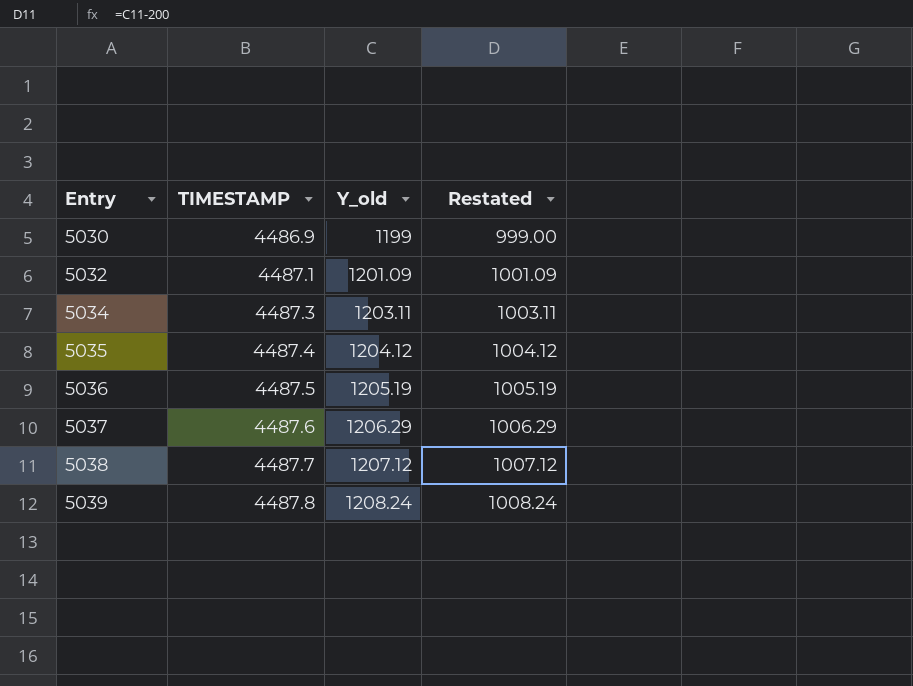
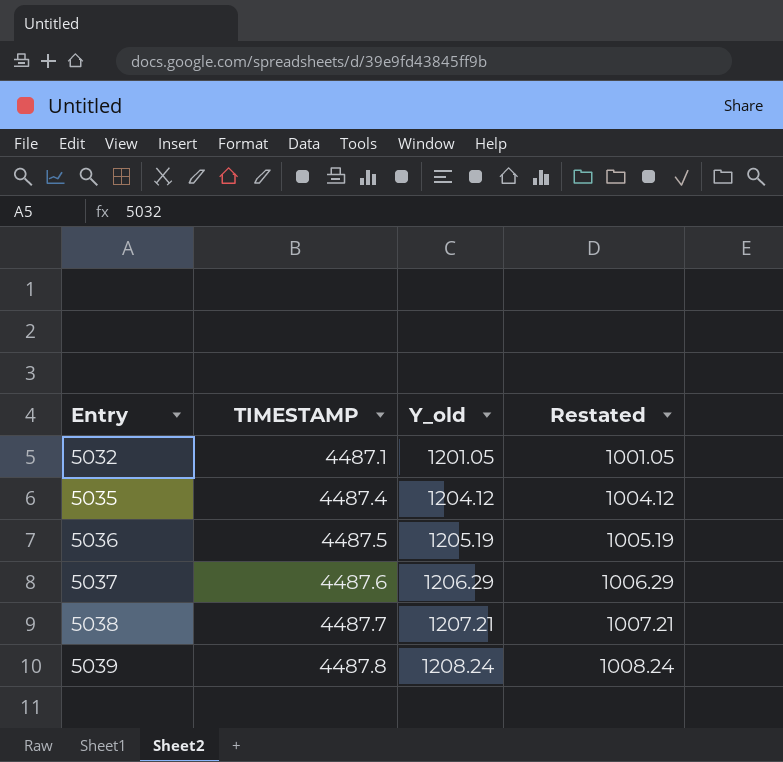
row 5030: 4486.9 | 1199 | 999.00 -> none
row 5034: 4487.3 | 1203.11 | 1003.11 -> none
5032 | Y_old: 1201.09 -> 1201.05
5032 | Restated: 1001.09 -> 1001.05
5038 | Y_old: 1207.12 -> 1207.21
5038 | Restated: 1007.12 -> 1007.21

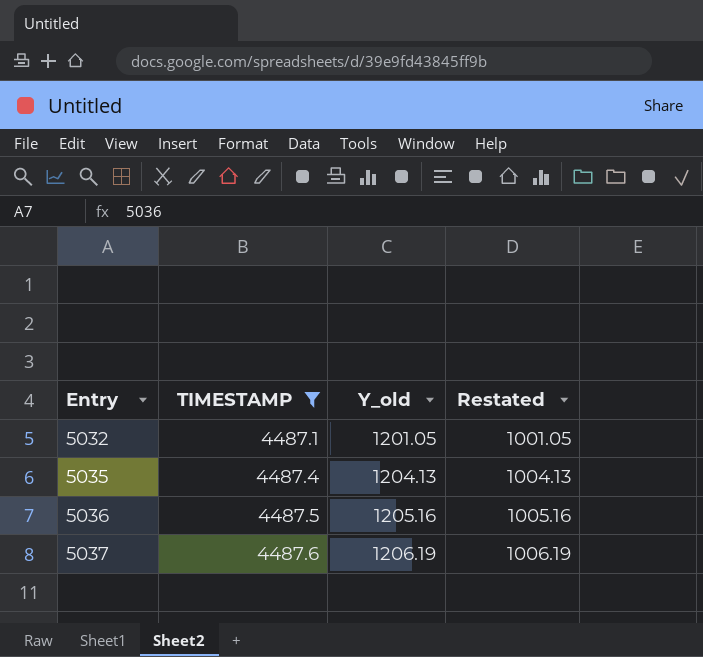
filter: none -> TIMESTAMP <= 4487.6
5035 | Y_old: 1204.12 -> 1204.13
5035 | Restated: 1004.12 -> 1004.13
5036 | Y_old: 1205.19 -> 1205.16
5036 | Restated: 1005.19 -> 1005.16
5037 | Y_old: 1206.29 -> 1206.19
5037 | Restated: 1006.29 -> 1006.19

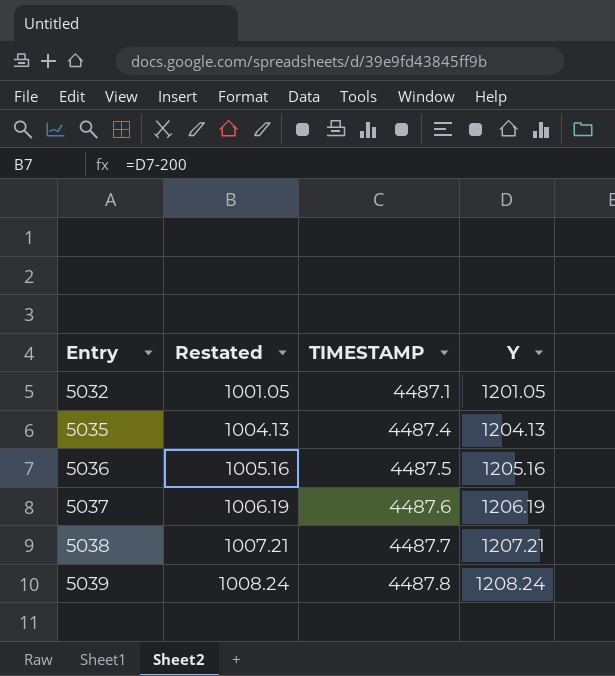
filter: TIMESTAMP <= 4487.6 -> none
column Restated | position: 4 -> 2
column name: Y_old -> Y

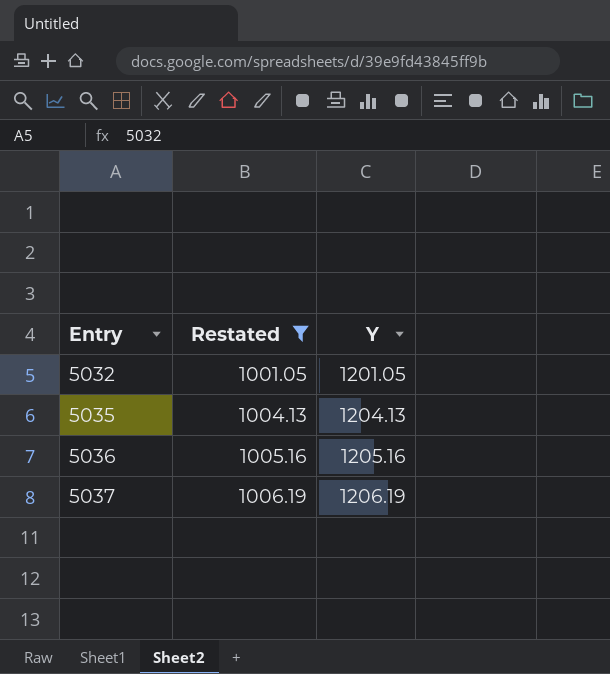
filter: none -> Restated <= 1006.19
column TIMESTAMP | position: 3 -> none

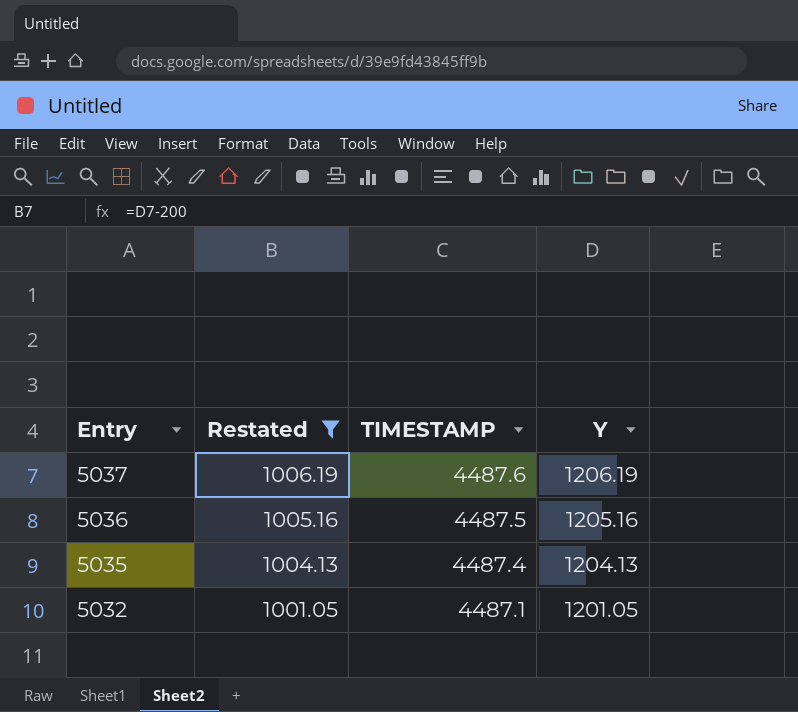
row order: Entry ascending -> Entry descending
column TIMESTAMP | position: none -> 3

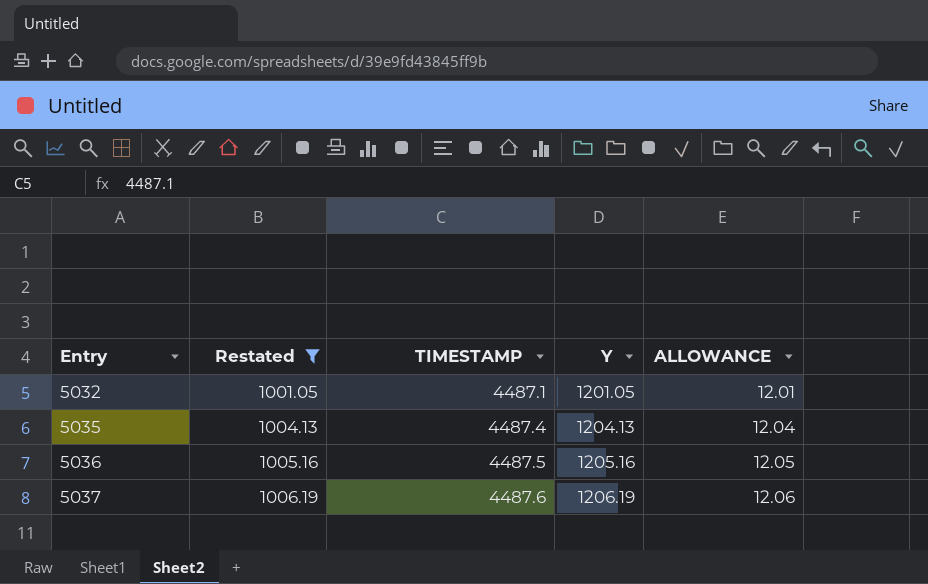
row order: Entry descending -> Entry ascending
column ALLOWANCE | formula: none -> [Y] * 0.01

